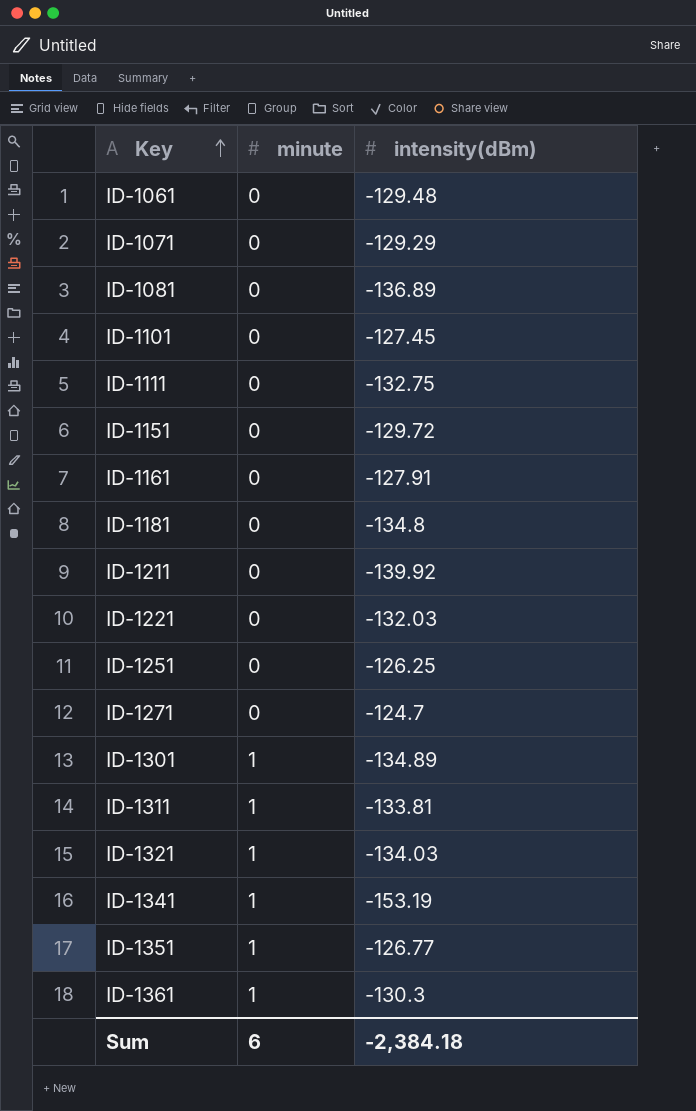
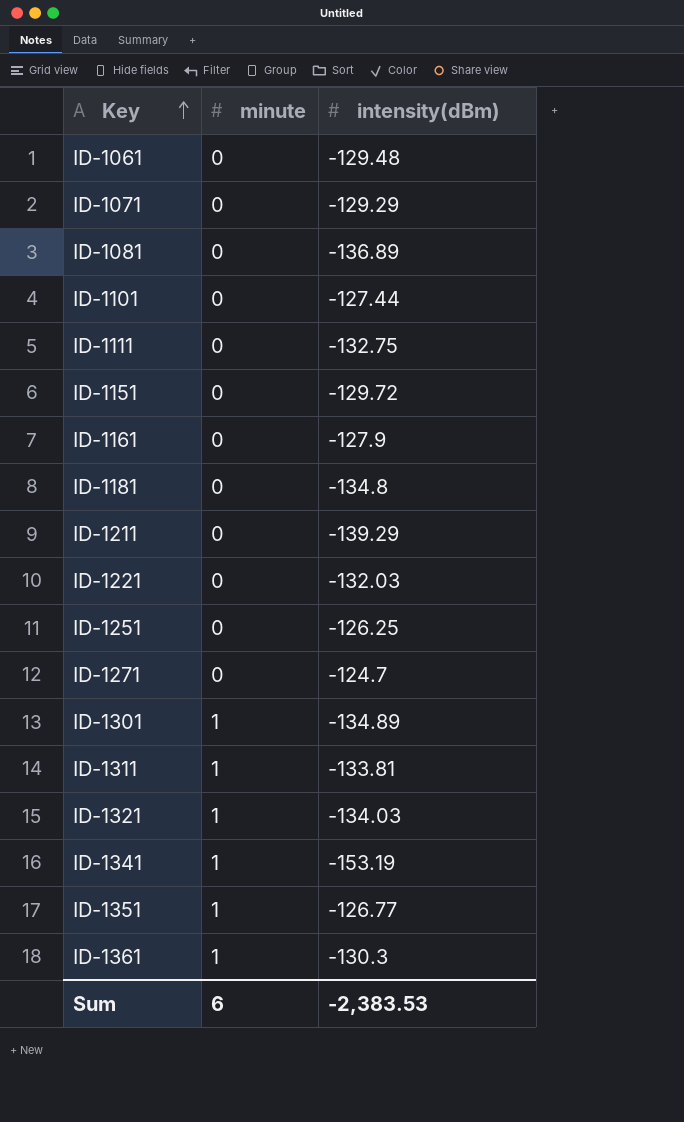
ID-1101 | intensity(dBm): -127.45 -> -127.44
ID-1161 | intensity(dBm): -127.91 -> -127.9
ID-1211 | intensity(dBm): -139.92 -> -139.29
Sum | intensity(dBm): -2,384.18 -> -2,383.53

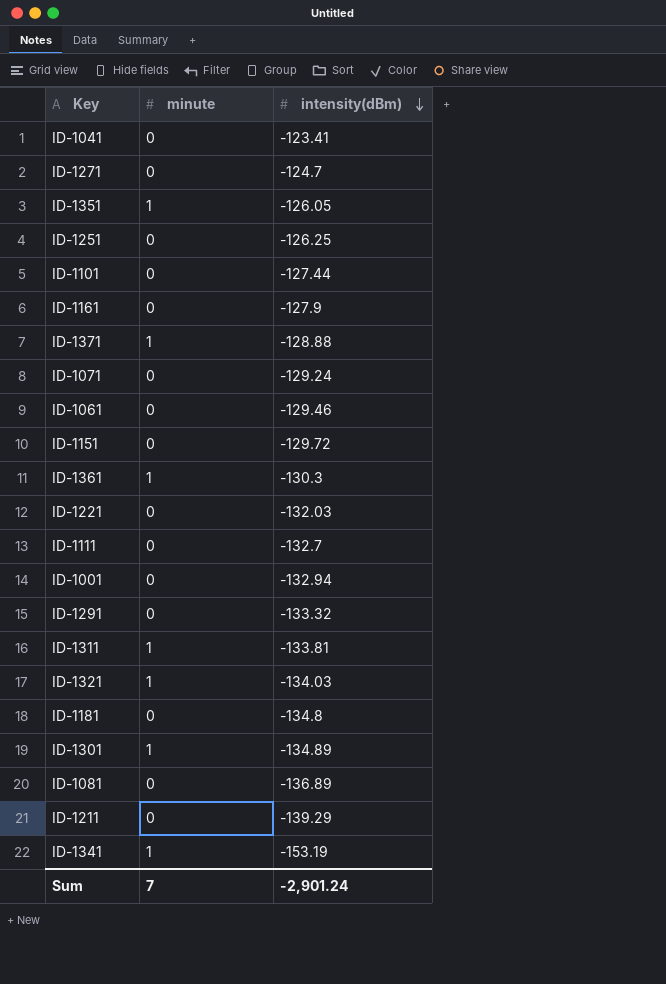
row order: Key ascending -> intensity(dBm) descending
row ID-1041: none -> 0 | -123.41
ID-1351 | intensity(dBm): -126.77 -> -126.05
row ID-1371: none -> 1 | -128.88
ID-1071 | intensity(dBm): -129.29 -> -129.24
ID-1061 | intensity(dBm): -129.48 -> -129.46
ID-1111 | intensity(dBm): -132.75 -> -132.7
row ID-1001: none -> 0 | -132.94
row ID-1291: none -> 0 | -133.32
Sum | minute: 6 -> 7
Sum | intensity(dBm): -2,383.53 -> -2,901.24

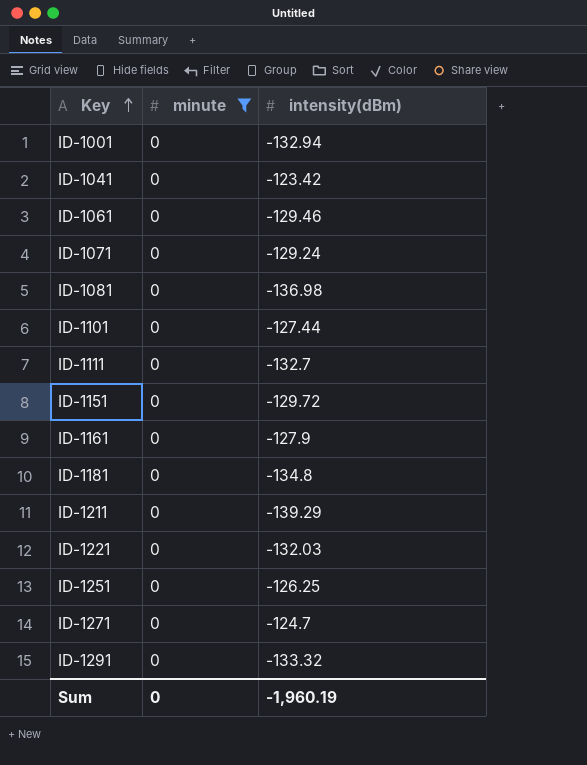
filter: none -> minute = 0
row order: intensity(dBm) descending -> Key ascending
ID-1041 | intensity(dBm): -123.41 -> -123.42
ID-1081 | intensity(dBm): -136.89 -> -136.98
Sum | minute: 7 -> 0
Sum | intensity(dBm): -2,901.24 -> -1,960.19

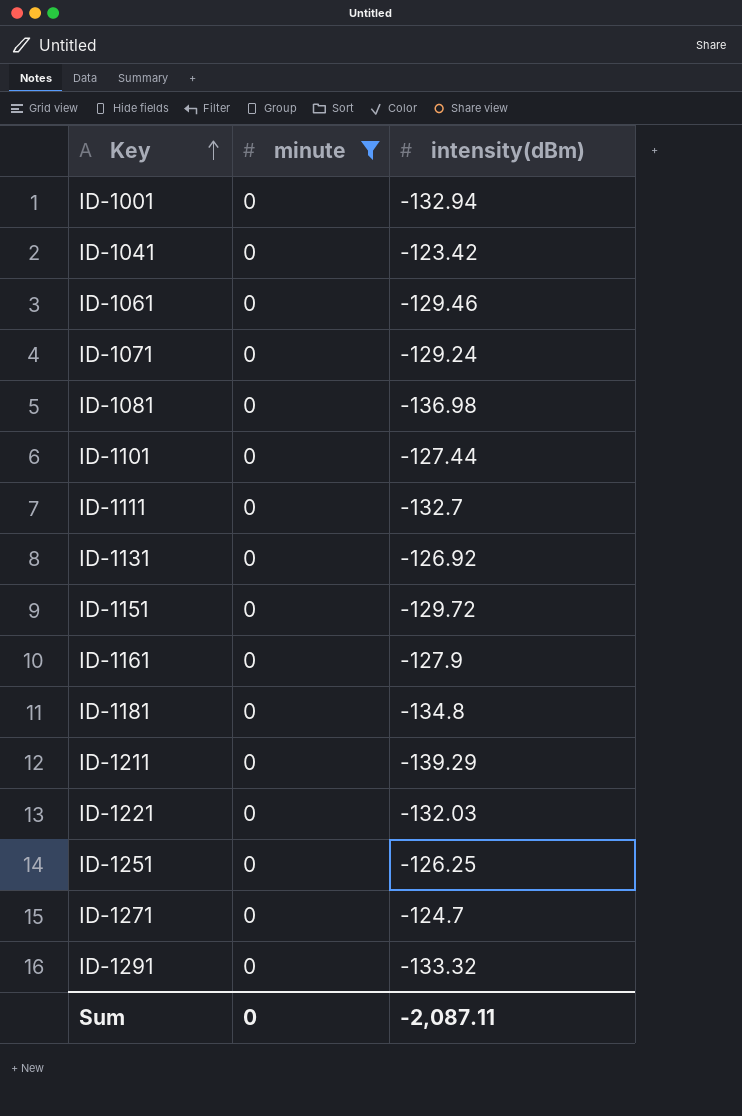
row ID-1131: none -> 0 | -126.92
Sum | intensity(dBm): -1,960.19 -> -2,087.11

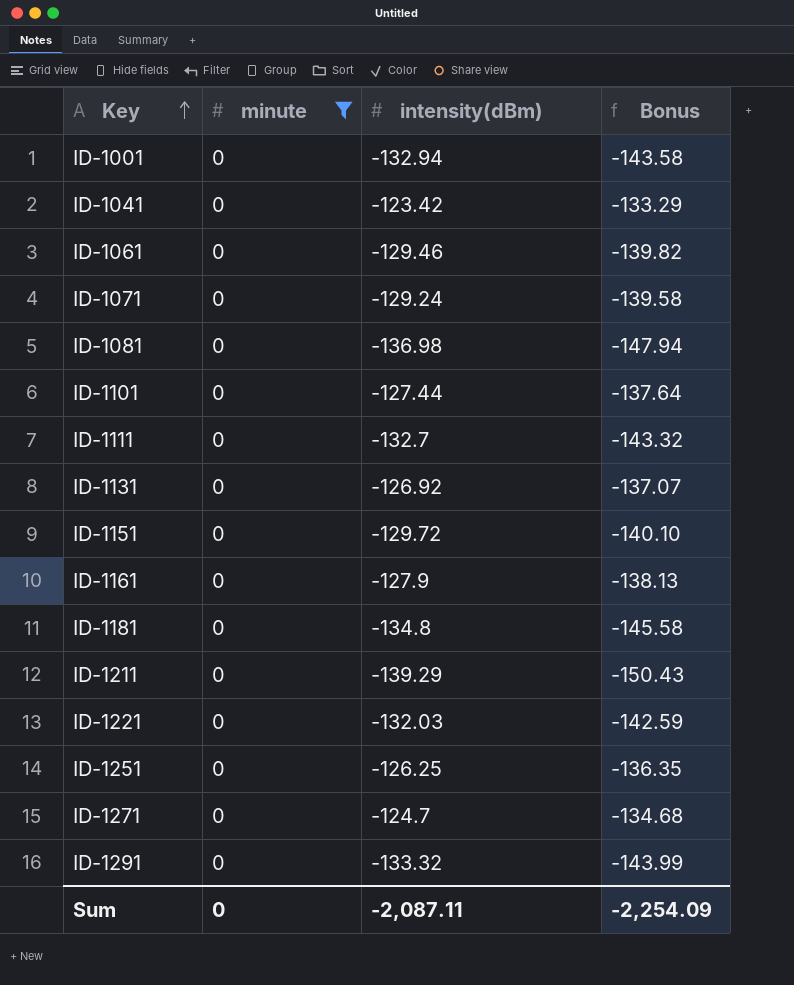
column Bonus | formula: none -> [intensity(dBm)] * 1.08

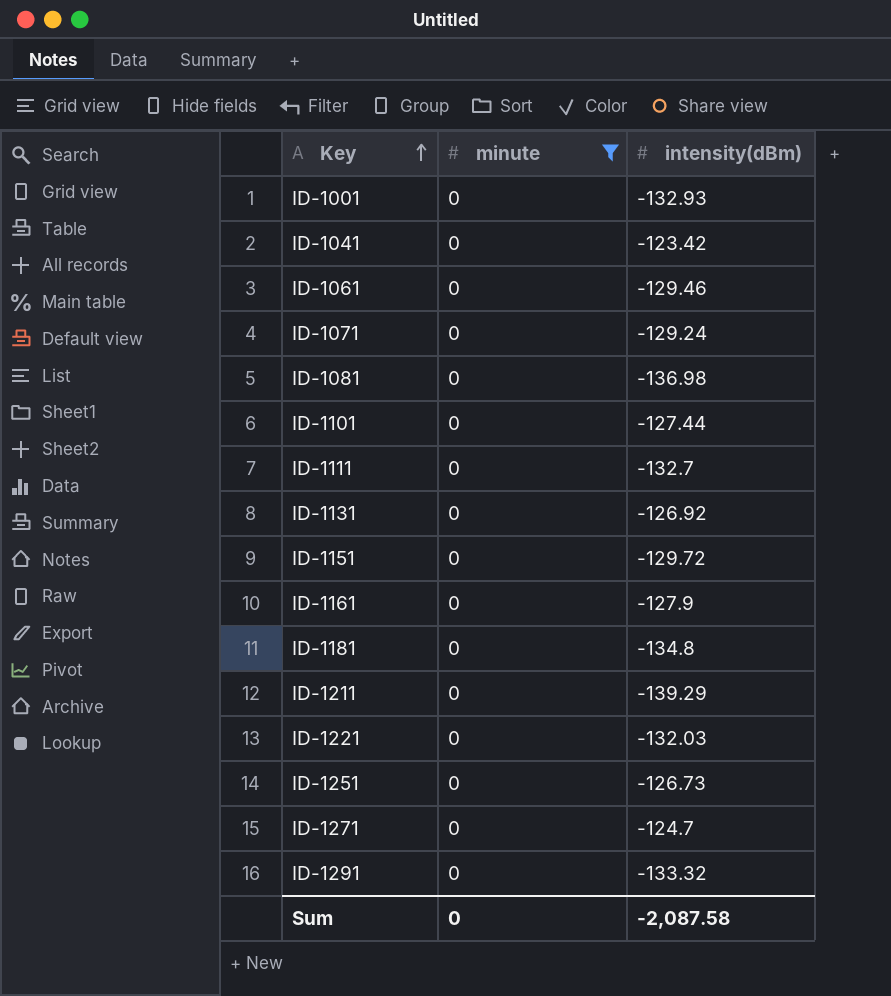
column Bonus | formula: [intensity(dBm)] * 1.08 -> none
ID-1001 | intensity(dBm): -132.94 -> -132.93
ID-1251 | intensity(dBm): -126.25 -> -126.73
Sum | intensity(dBm): -2,087.11 -> -2,087.58

